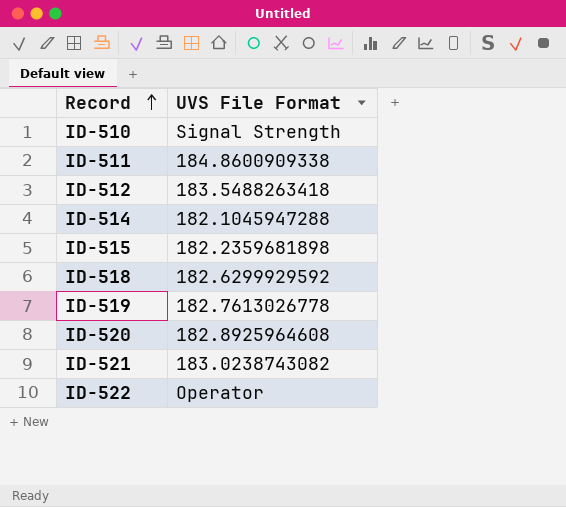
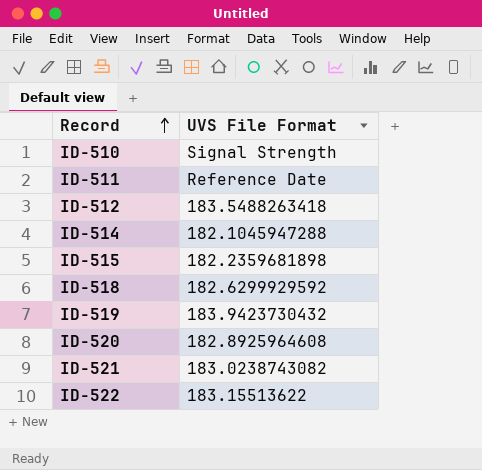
ID-511 | UVS File Format: 184.8600909338 -> Reference Date
ID-519 | UVS File Format: 182.7613026778 -> 183.9423730432
ID-522 | UVS File Format: Operator -> 183.15513622

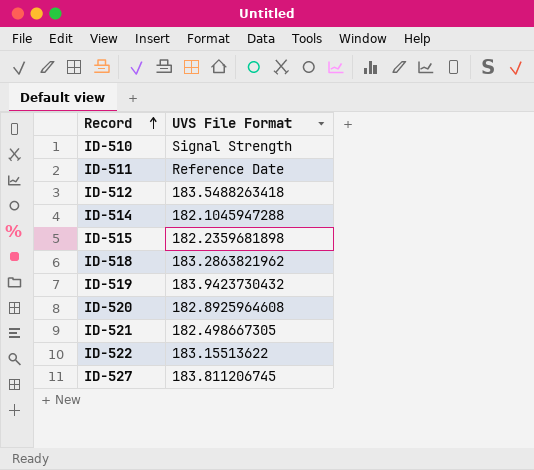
ID-518 | UVS File Format: 182.6299929592 -> 183.2863821962
ID-521 | UVS File Format: 183.0238743082 -> 182.498667305
row ID-527: none -> 183.811206745

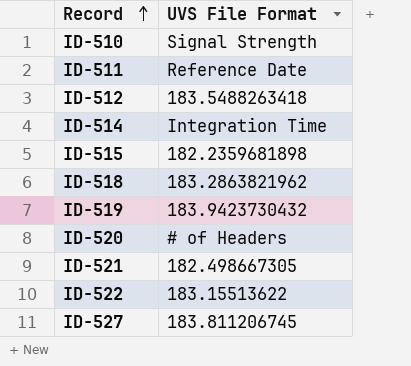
ID-514 | UVS File Format: 182.1045947288 -> Integration Time
ID-520 | UVS File Format: 182.8925964608 -> # of Headers

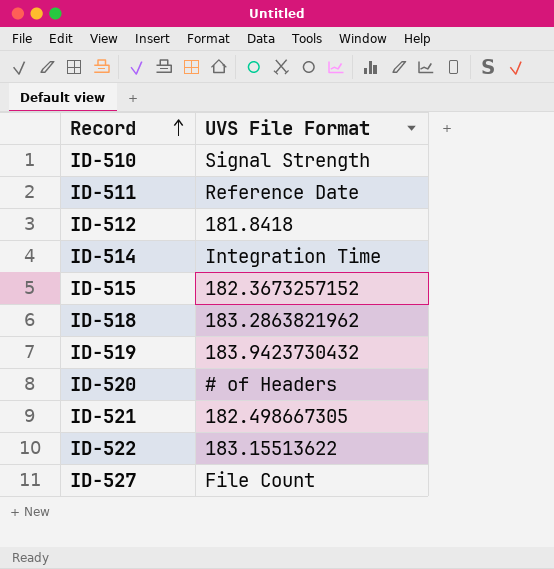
ID-512 | UVS File Format: 183.5488263418 -> 181.8418
ID-515 | UVS File Format: 182.2359681898 -> 182.3673257152
ID-527 | UVS File Format: 183.811206745 -> File Count

